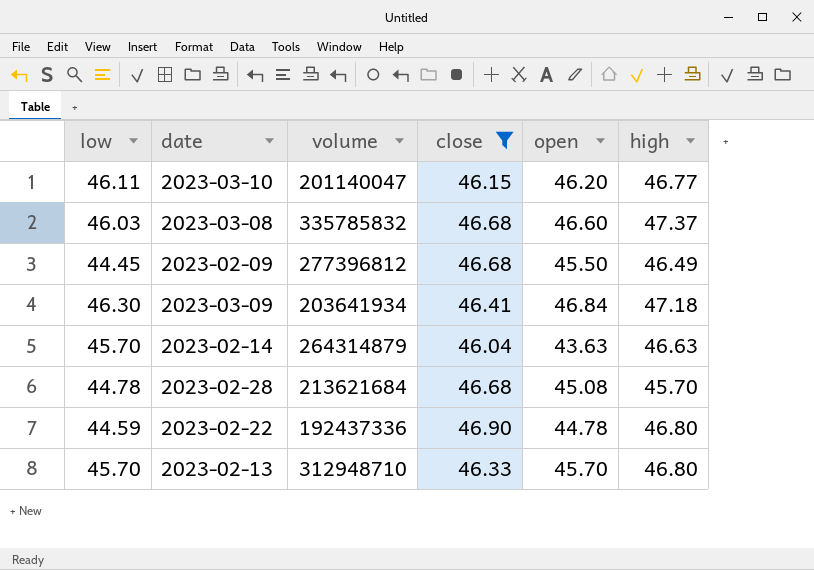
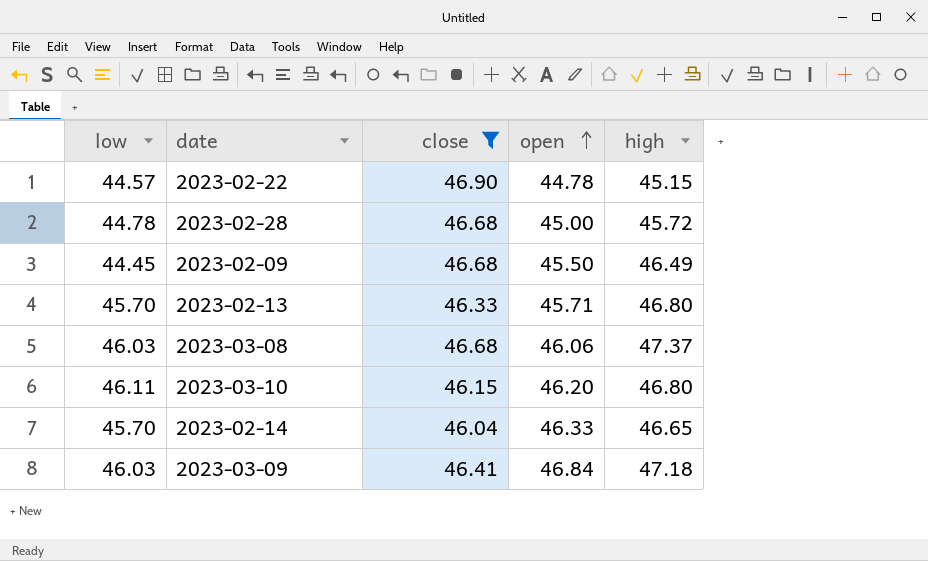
row order: none -> open ascending
column volume | position: 3 -> none
2023-02-22 | low: 44.59 -> 44.57
2023-02-22 | high: 46.80 -> 45.15
2023-02-28 | open: 45.08 -> 45.00
2023-02-28 | high: 45.70 -> 45.72
2023-02-13 | open: 45.70 -> 45.71
2023-03-08 | open: 46.60 -> 46.06
2023-03-10 | high: 46.77 -> 46.80
2023-02-14 | open: 43.63 -> 46.33
2023-02-14 | high: 46.63 -> 46.65
2023-03-09 | low: 46.30 -> 46.03

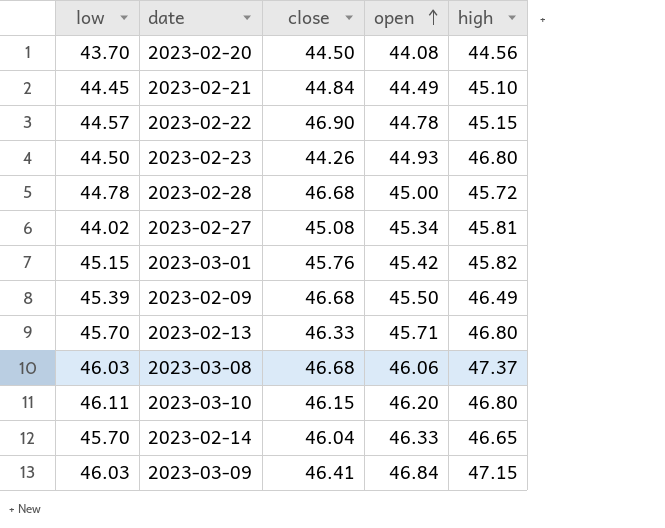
filter: close >= 46.04 -> none
2023-02-09 | low: 44.45 -> 45.39
2023-03-09 | high: 47.18 -> 47.15

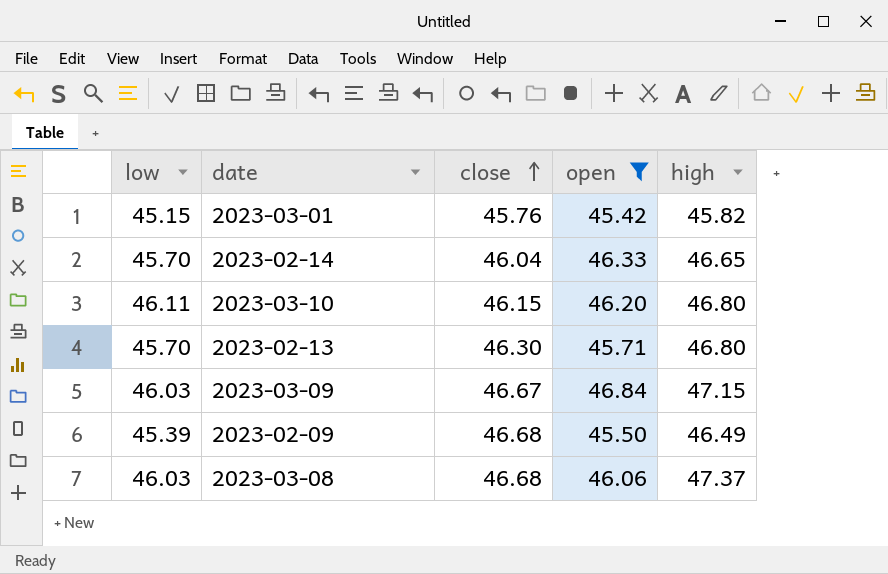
filter: none -> open >= 45.42
row order: open ascending -> close ascending
2023-02-13 | close: 46.33 -> 46.30
2023-03-09 | close: 46.41 -> 46.67

